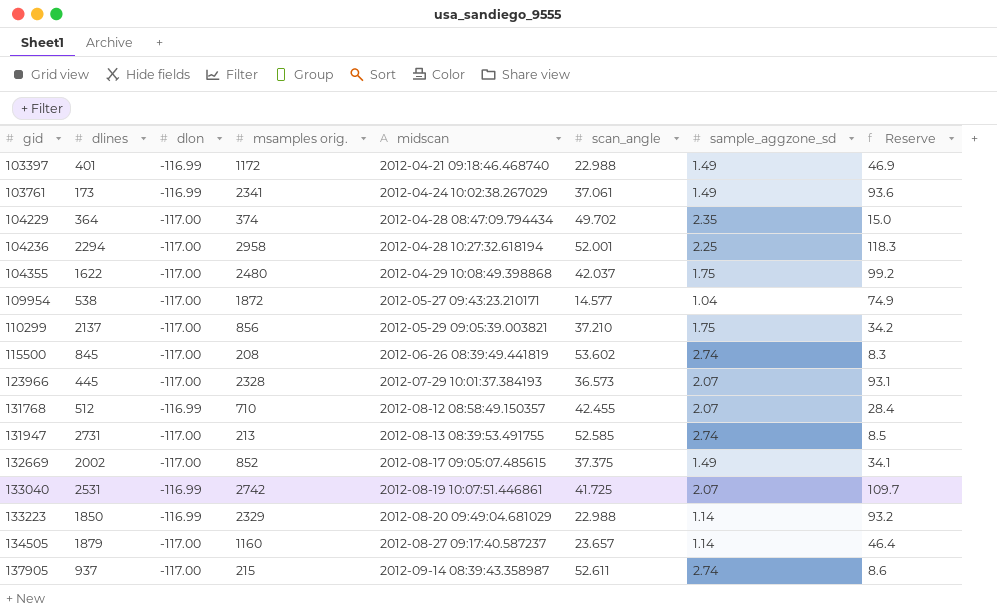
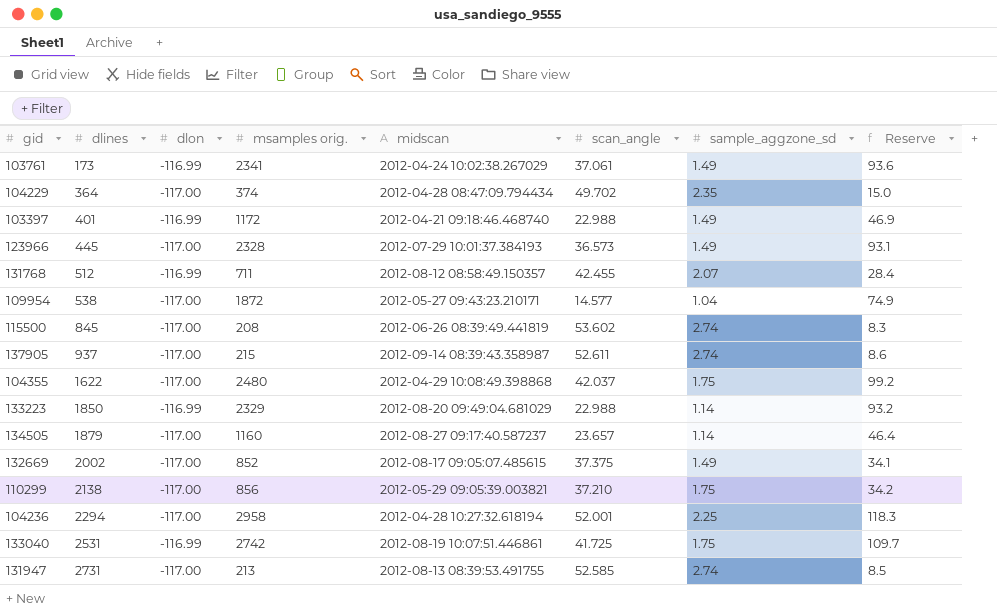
row order: gid ascending -> dlines ascending
123966 | sample_aggzone_sd: 2.07 -> 1.49
131768 | msamples orig.: 710 -> 711
110299 | dlines: 2137 -> 2138
133040 | sample_aggzone_sd: 2.07 -> 1.75

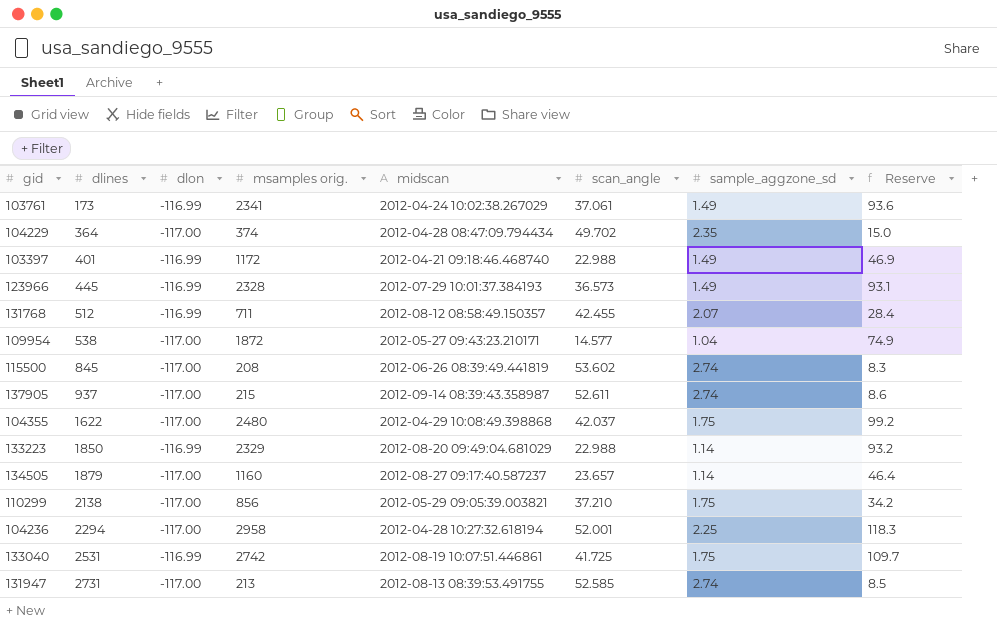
row 132669: 2002 | -117.00 | 852 | 2012-08-17 09:05:07.485615 | 37.375 | 1.49 | 34.1 -> none
123966 | dlon: -117.00 -> -116.99

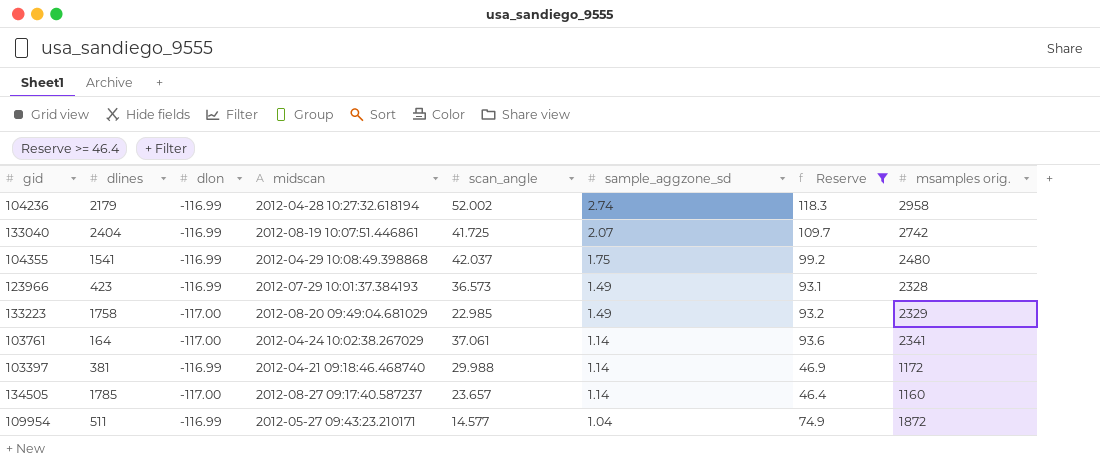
filter: none -> Reserve >= 46.4
row order: dlines ascending -> sample_aggzone_sd descending
column msamples orig. | position: 4 -> 8
104236 | dlines: 2294 -> 2179
104236 | dlon: -117.00 -> -116.99
104236 | scan_angle: 52.001 -> 52.002
104236 | sample_aggzone_sd: 2.25 -> 2.74
133040 | dlines: 2531 -> 2404
133040 | sample_aggzone_sd: 1.75 -> 2.07
104355 | dlines: 1622 -> 1541
104355 | dlon: -117.00 -> -116.99
123966 | dlines: 445 -> 423
133223 | dlines: 1850 -> 1758
133223 | dlon: -116.99 -> -117.00
133223 | scan_angle: 22.988 -> 22.985
133223 | sample_aggzone_sd: 1.14 -> 1.49
103761 | dlines: 173 -> 164
103761 | dlon: -116.99 -> -117.00
103761 | sample_aggzone_sd: 1.49 -> 1.14
103397 | dlines: 401 -> 381
103397 | scan_angle: 22.988 -> 29.988
103397 | sample_aggzone_sd: 1.49 -> 1.14
134505 | dlines: 1879 -> 1785
109954 | dlines: 538 -> 511
109954 | dlon: -117.00 -> -116.99

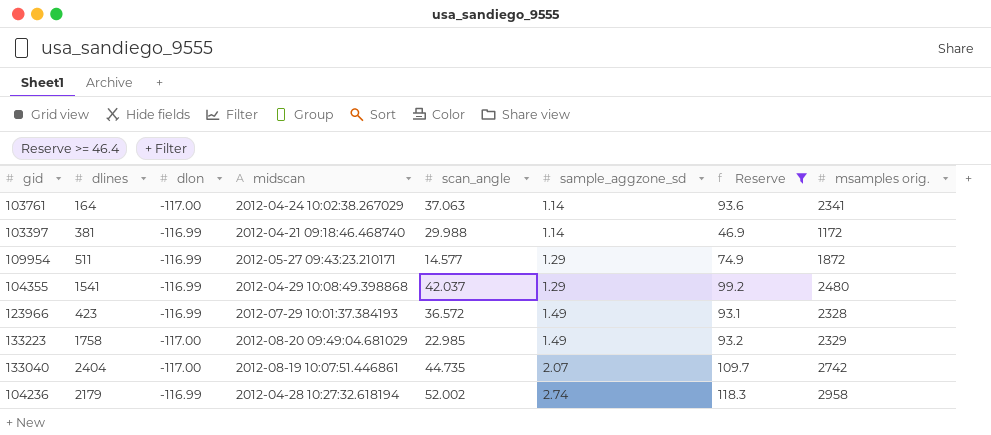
row order: sample_aggzone_sd descending -> sample_aggzone_sd ascending
row 134505: 1785 | -117.00 | 2012-08-27 09:17:40.587237 | 23.657 | 1.14 | 46.4 | 1160 -> none
103761 | scan_angle: 37.061 -> 37.063
109954 | sample_aggzone_sd: 1.04 -> 1.29
104355 | sample_aggzone_sd: 1.75 -> 1.29
123966 | scan_angle: 36.573 -> 36.572
133040 | dlon: -116.99 -> -117.00
133040 | scan_angle: 41.725 -> 44.735

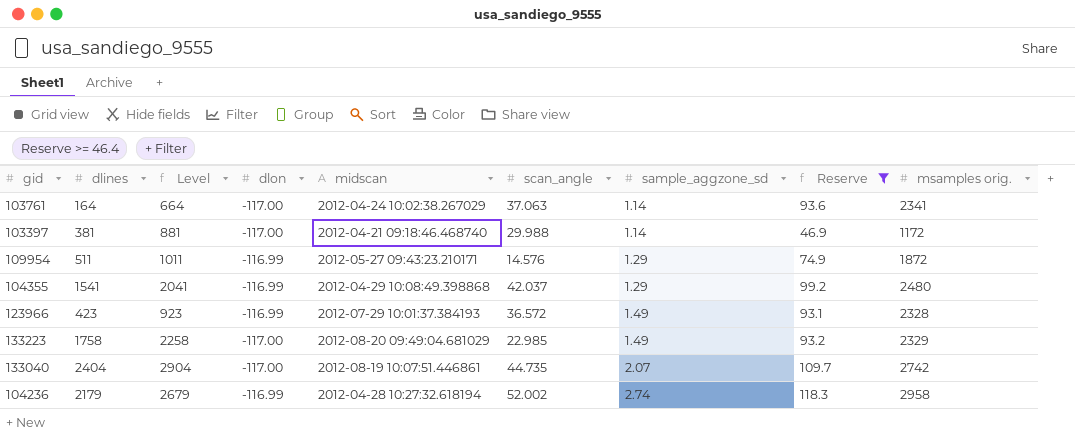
column Level | formula: none -> [dlines] + 500
103397 | dlon: -116.99 -> -117.00
109954 | scan_angle: 14.577 -> 14.576

